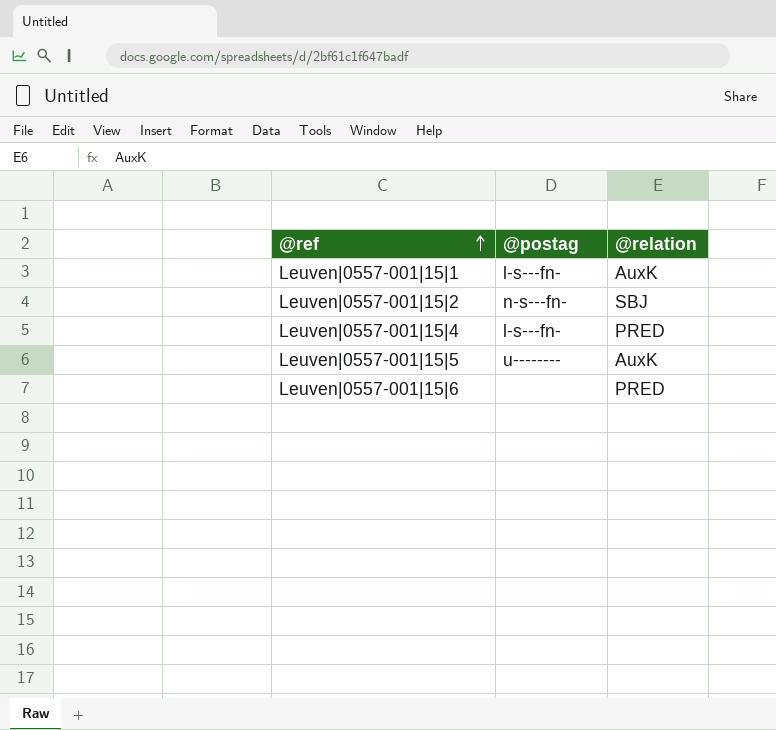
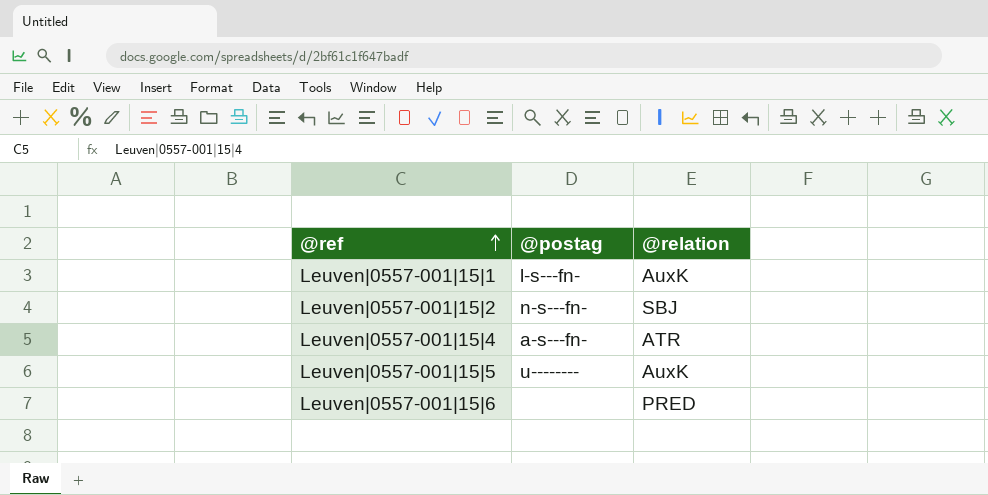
Leuven|0557-001|15|4 | @postag: l-s---fn- -> a-s---fn-
Leuven|0557-001|15|4 | @relation: PRED -> ATR

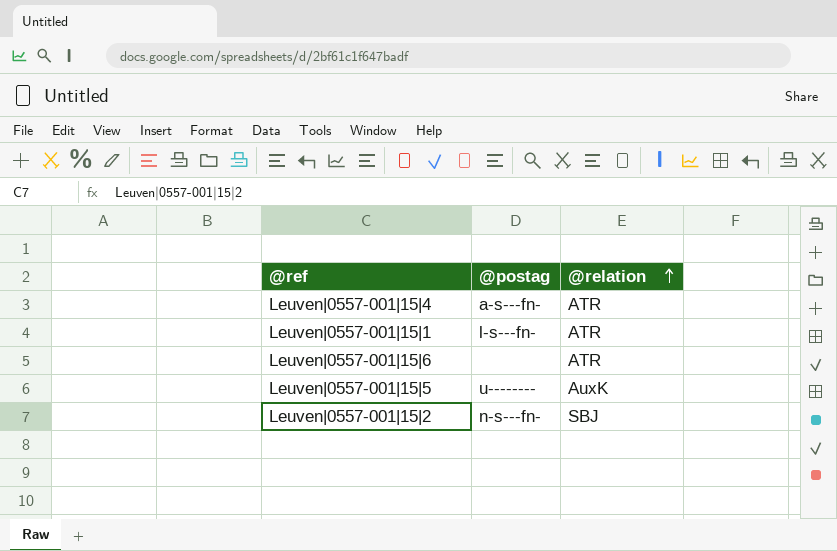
row order: @ref ascending -> @relation ascending
Leuven|0557-001|15|1 | @relation: AuxK -> ATR
Leuven|0557-001|15|6 | @relation: PRED -> ATR

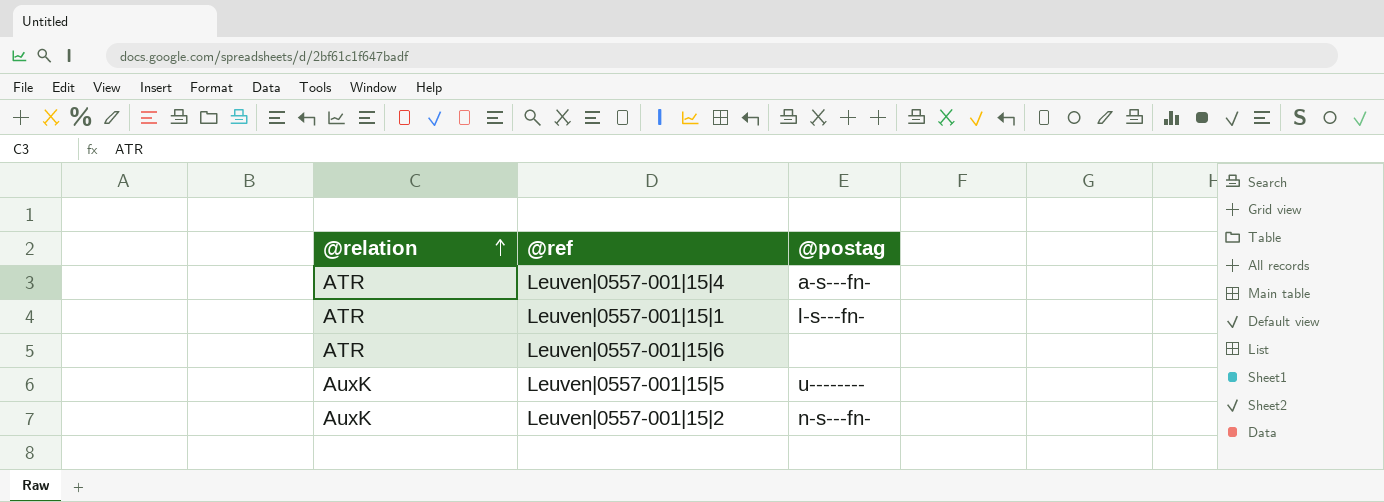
column @relation | position: 3 -> 1
Leuven|0557-001|15|2 | @relation: SBJ -> AuxK

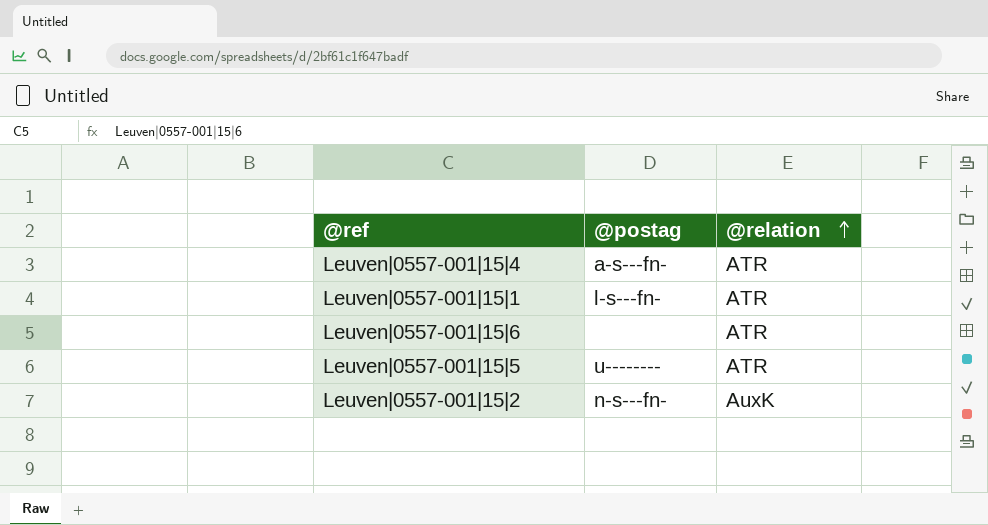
column @relation | position: 1 -> 3
Leuven|0557-001|15|5 | @relation: AuxK -> ATR

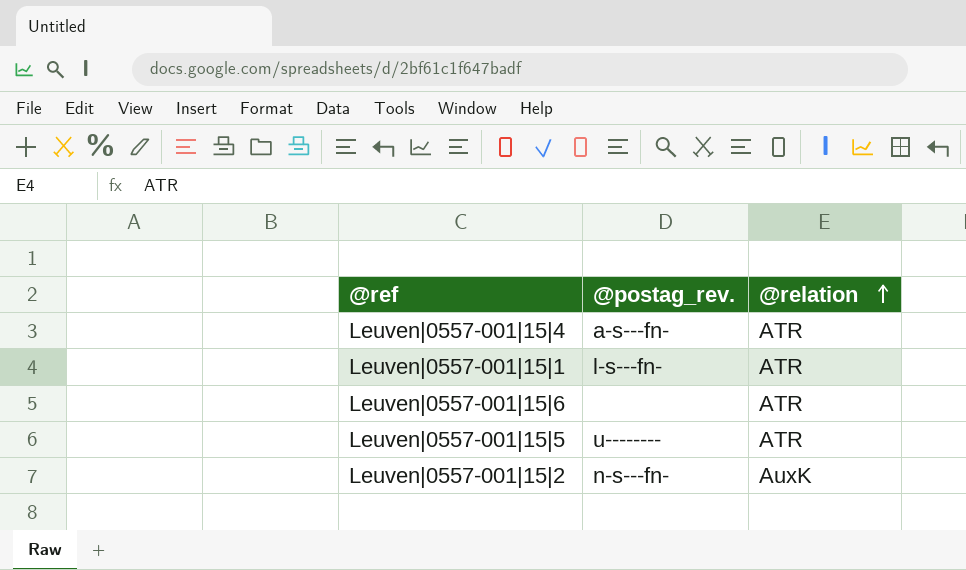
column name: @postag -> @postag_rev.

